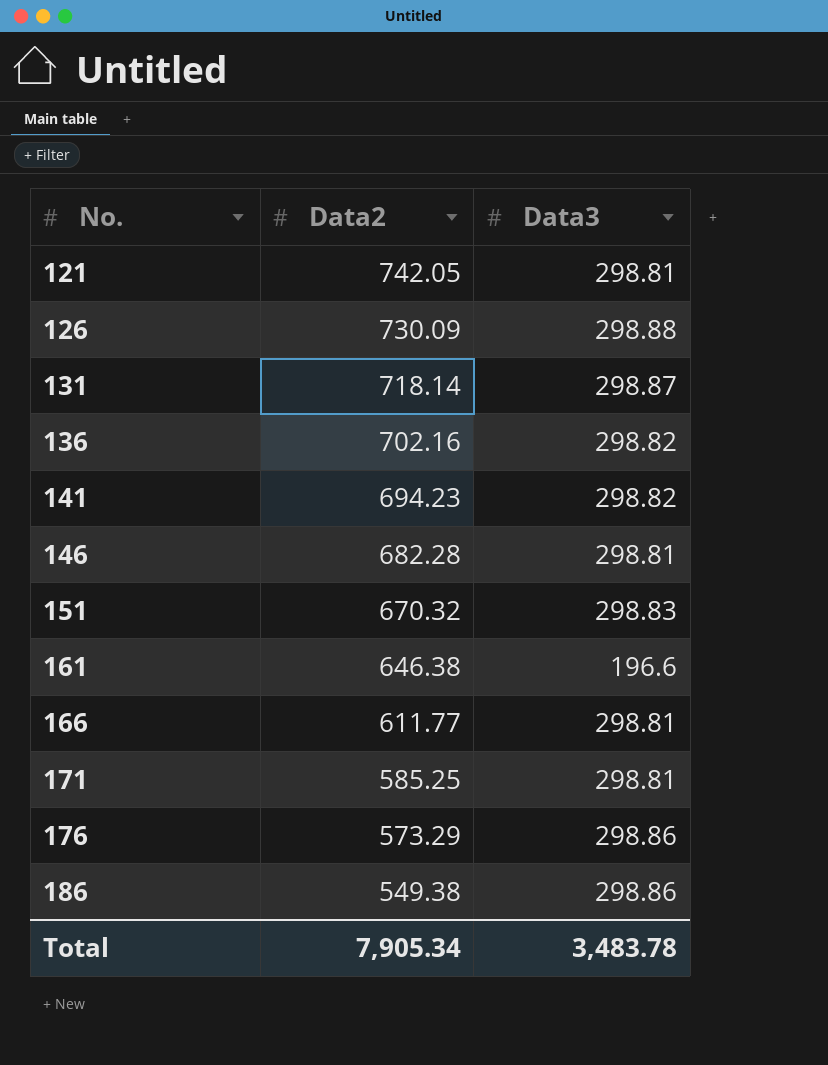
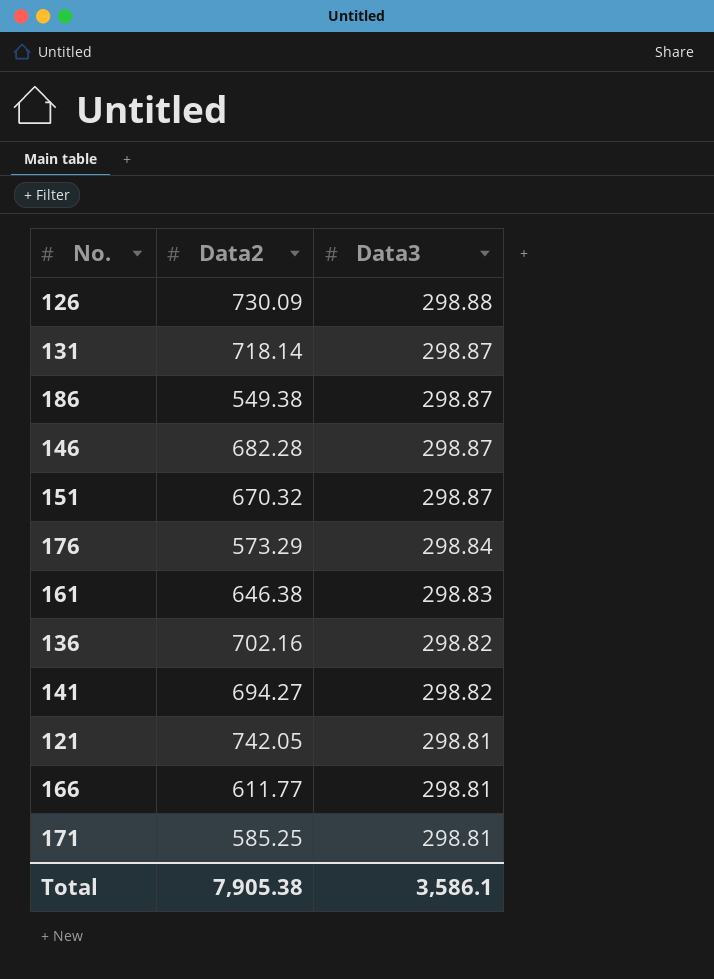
row order: No. ascending -> Data3 descending
186 | Data3: 298.86 -> 298.87
146 | Data3: 298.81 -> 298.87
151 | Data3: 298.83 -> 298.87
176 | Data3: 298.86 -> 298.84
161 | Data3: 196.6 -> 298.83
141 | Data2: 694.23 -> 694.27
Total | Data2: 7,905.34 -> 7,905.38
Total | Data3: 3,483.78 -> 3,586.1

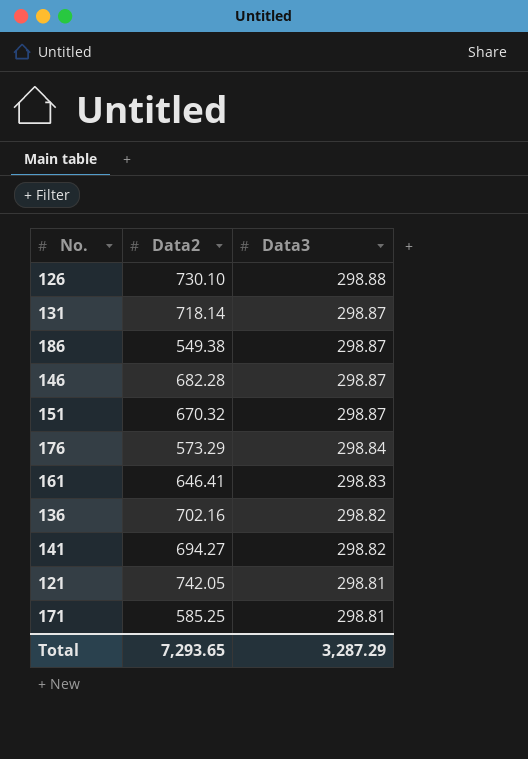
row 166: 611.77 | 298.81 -> none
126 | Data2: 730.09 -> 730.10
161 | Data2: 646.38 -> 646.41
Total | Data2: 7,905.38 -> 7,293.65
Total | Data3: 3,586.1 -> 3,287.29

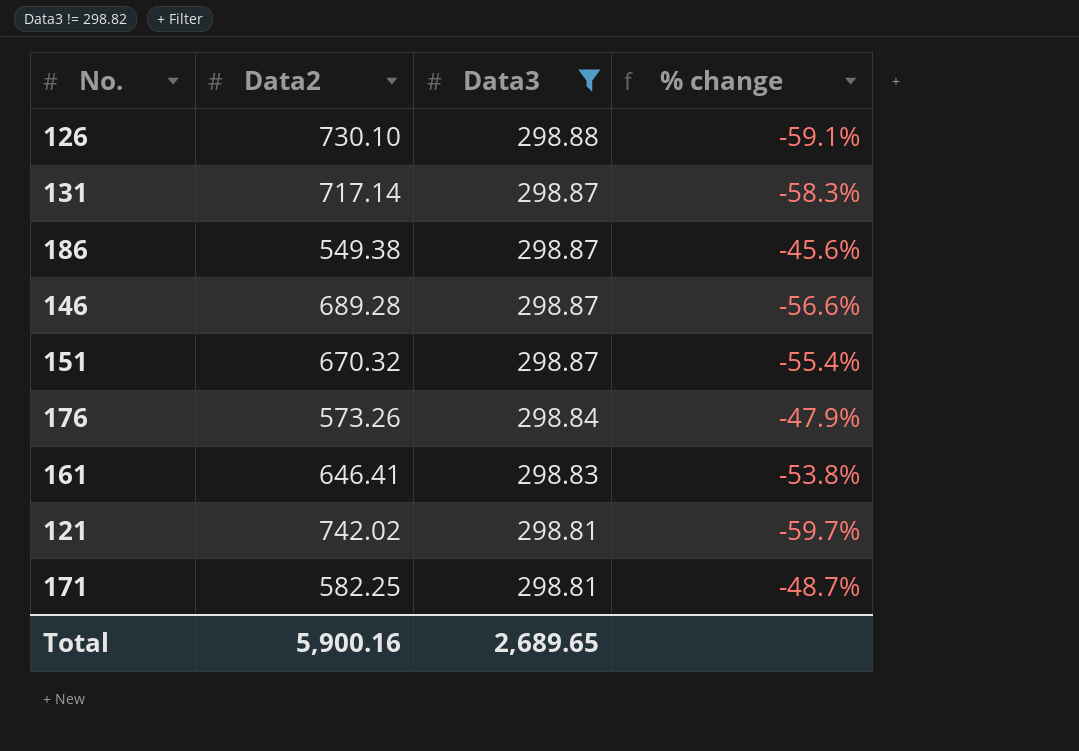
filter: none -> Data3 != 298.82
column % change | formula: none -> ([Data3] - [Data2]) / [Data2]
131 | Data2: 718.14 -> 717.14
146 | Data2: 682.28 -> 689.28
176 | Data2: 573.29 -> 573.26
121 | Data2: 742.05 -> 742.02
171 | Data2: 585.25 -> 582.25
Total | Data2: 7,293.65 -> 5,900.16
Total | Data3: 3,287.29 -> 2,689.65

